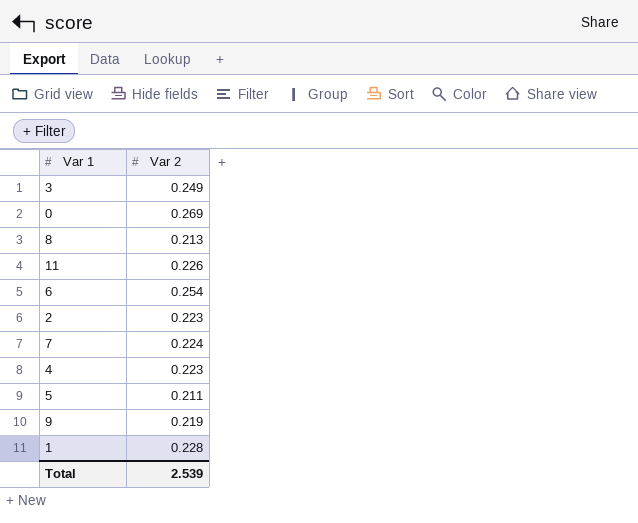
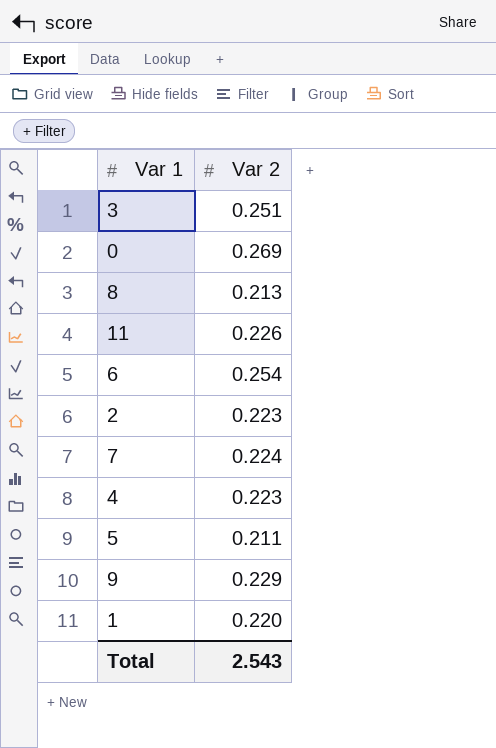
3 | Var 2: 0.249 -> 0.251
9 | Var 2: 0.219 -> 0.229
1 | Var 2: 0.228 -> 0.220
Total | Var 2: 2.539 -> 2.543

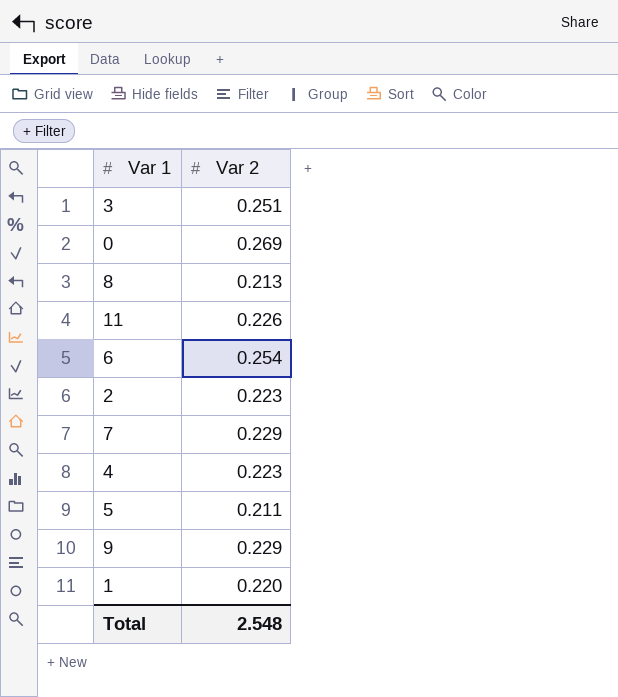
7 | Var 2: 0.224 -> 0.229
Total | Var 2: 2.543 -> 2.548

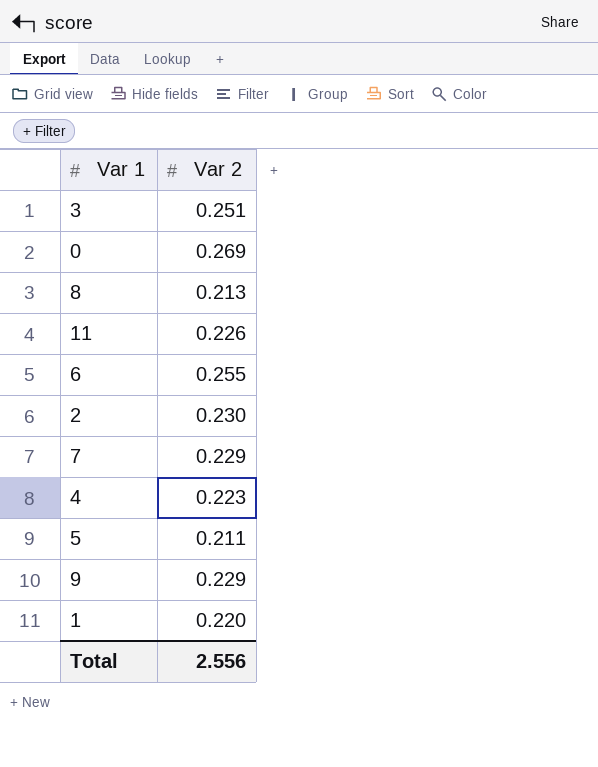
6 | Var 2: 0.254 -> 0.255
2 | Var 2: 0.223 -> 0.230
Total | Var 2: 2.548 -> 2.556

